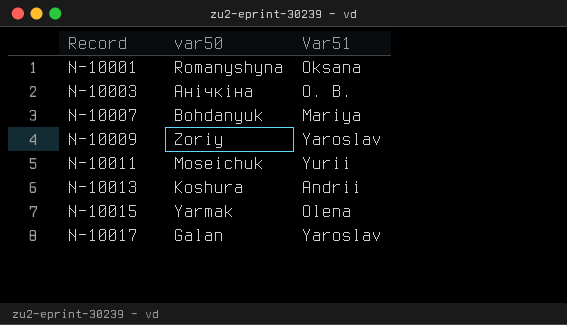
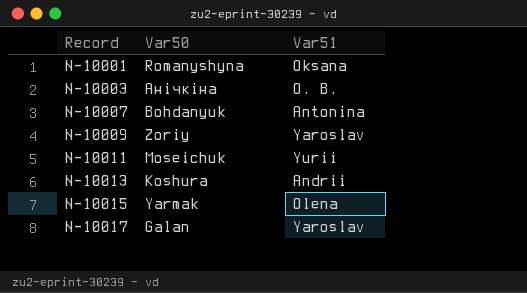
column name: var50 -> Var50
N-10007 | Var51: Mariya -> Antonina

